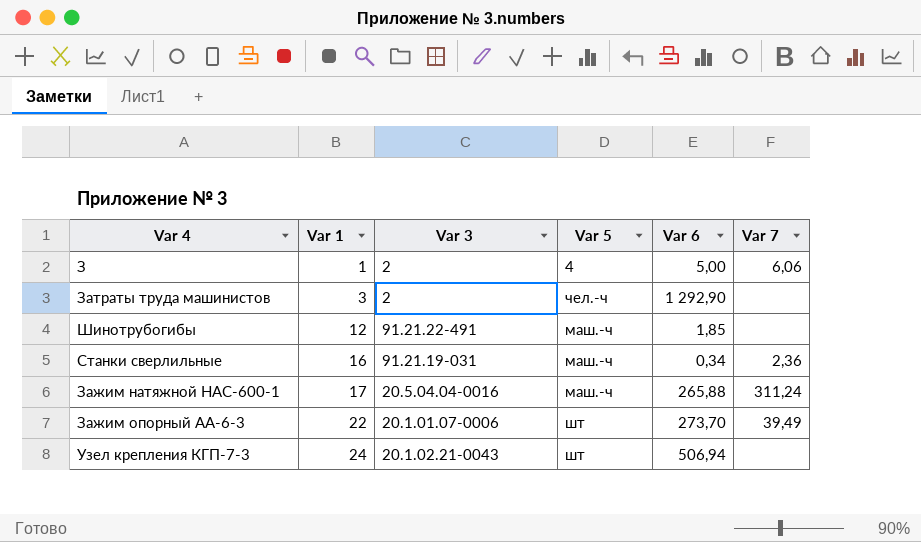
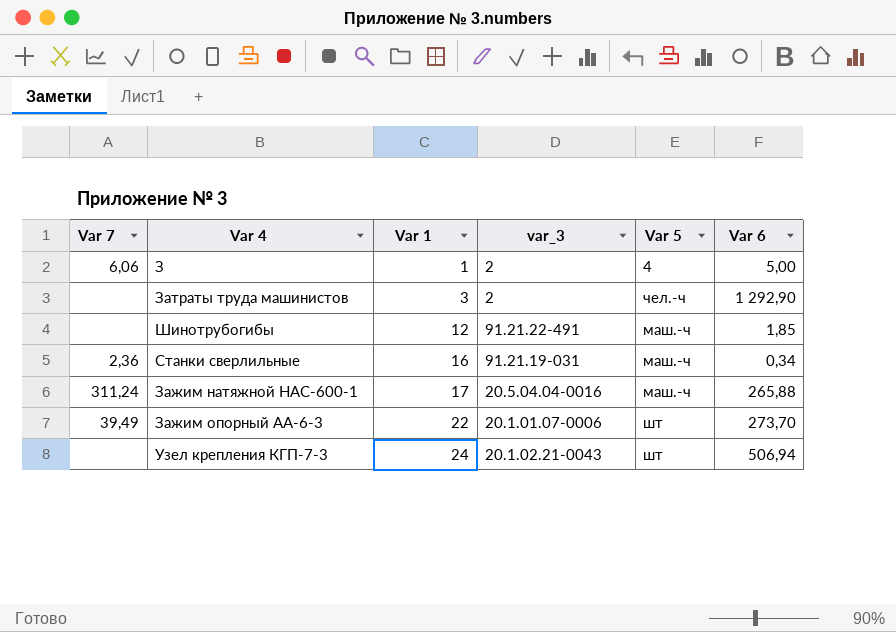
column Var 7 | position: 6 -> 1
column name: Var 3 -> var_3

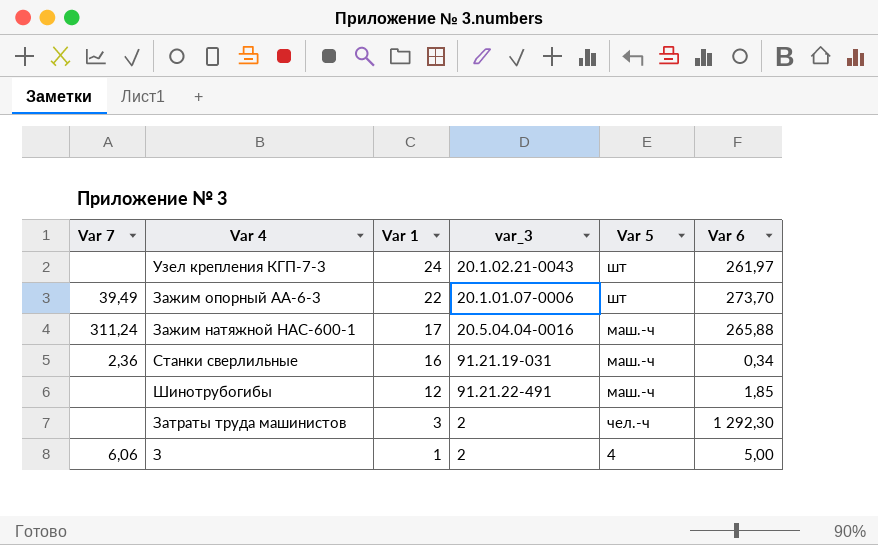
row order: Var 1 ascending -> Var 1 descending
Узел крепления КГП-7-3 | Var 6: 506,94 -> 261,97
Затраты труда машинистов | Var 6: 1 292,90 -> 1 292,30

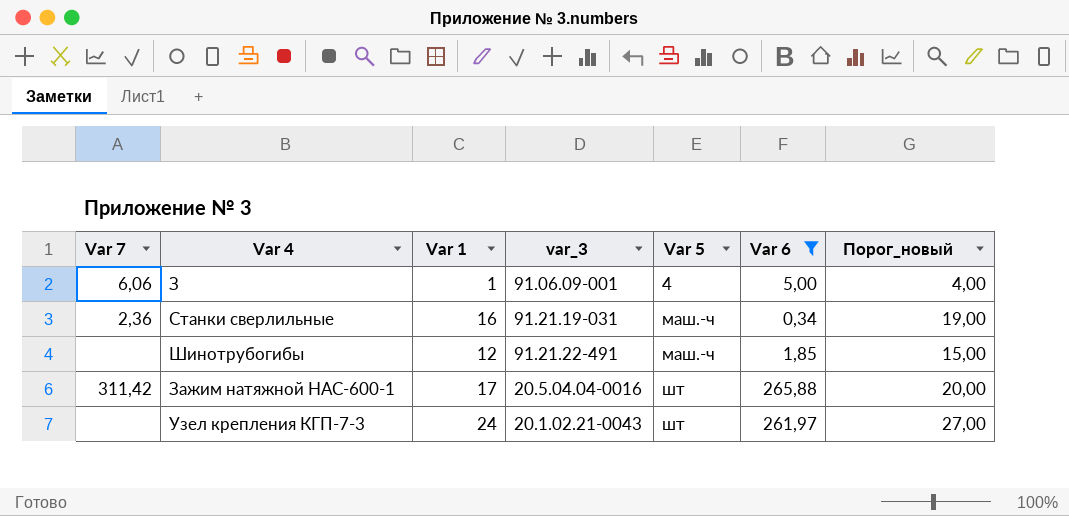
filter: none -> Var 6 <= 265,88
row order: Var 1 descending -> Var 5 ascending
column Порог_новый | formula: none -> [Var 1] + 3
З | var_3: 2 -> 91.06.09-001
Зажим натяжной НАС-600-1 | Var 7: 311,24 -> 311,42
Зажим натяжной НАС-600-1 | Var 5: маш.-ч -> шт

